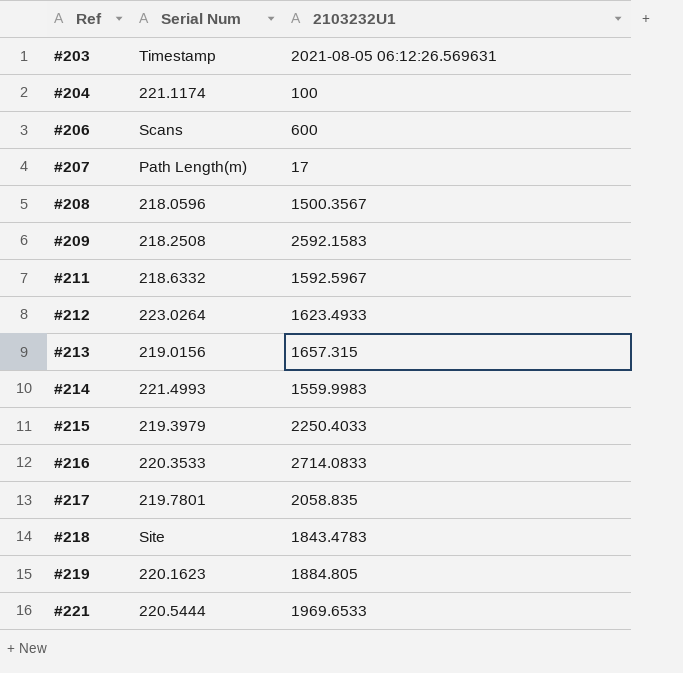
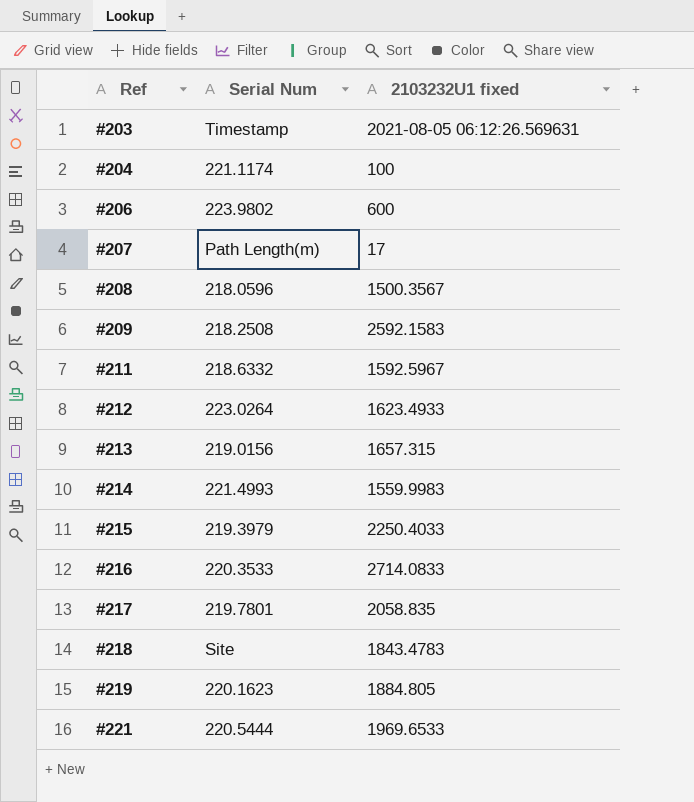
column name: 2103232U1 -> 2103232U1 fixed
#206 | Serial Num: Scans -> 223.9802

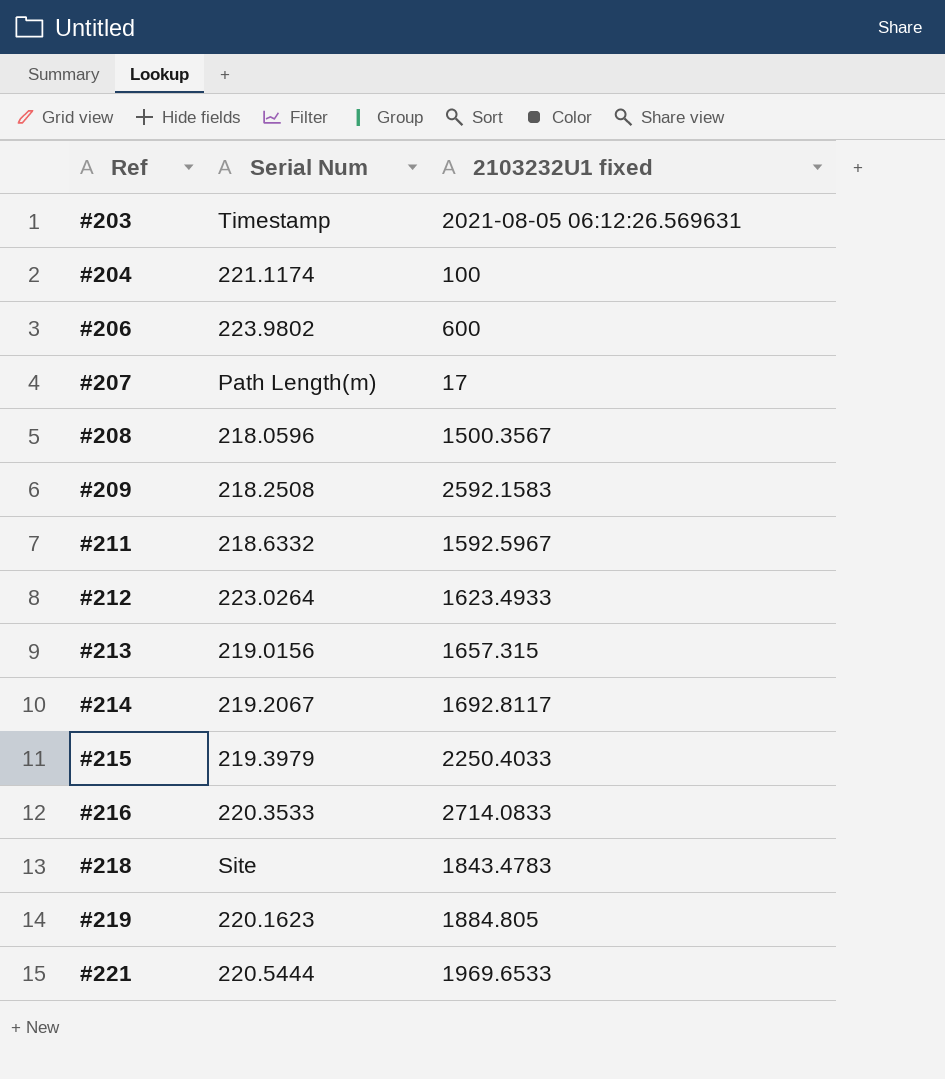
row #217: 219.7801 | 2058.835 -> none
#214 | Serial Num: 221.4993 -> 219.2067
#214 | 2103232U1 fixed: 1559.9983 -> 1692.8117

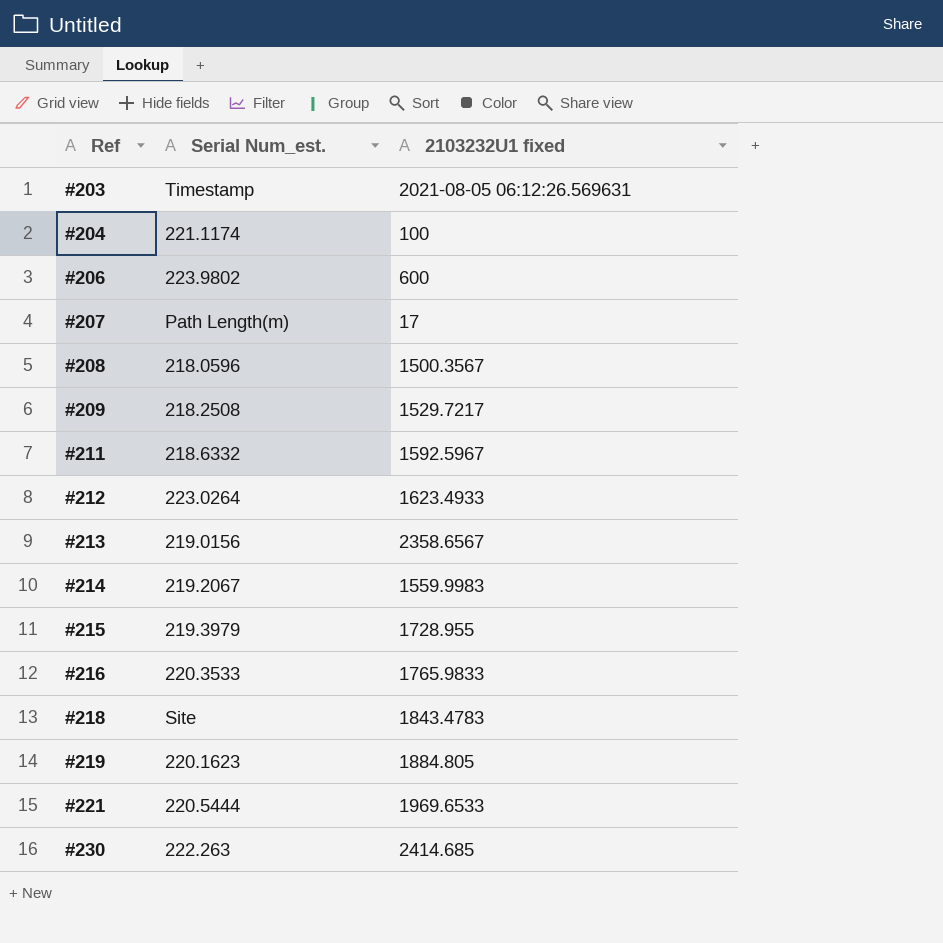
column name: Serial Num -> Serial Num_est.
#209 | 2103232U1 fixed: 2592.1583 -> 1529.7217
#213 | 2103232U1 fixed: 1657.315 -> 2358.6567
#214 | 2103232U1 fixed: 1692.8117 -> 1559.9983
#215 | 2103232U1 fixed: 2250.4033 -> 1728.955
#216 | 2103232U1 fixed: 2714.0833 -> 1765.9833
row #230: none -> 222.263 | 2414.685

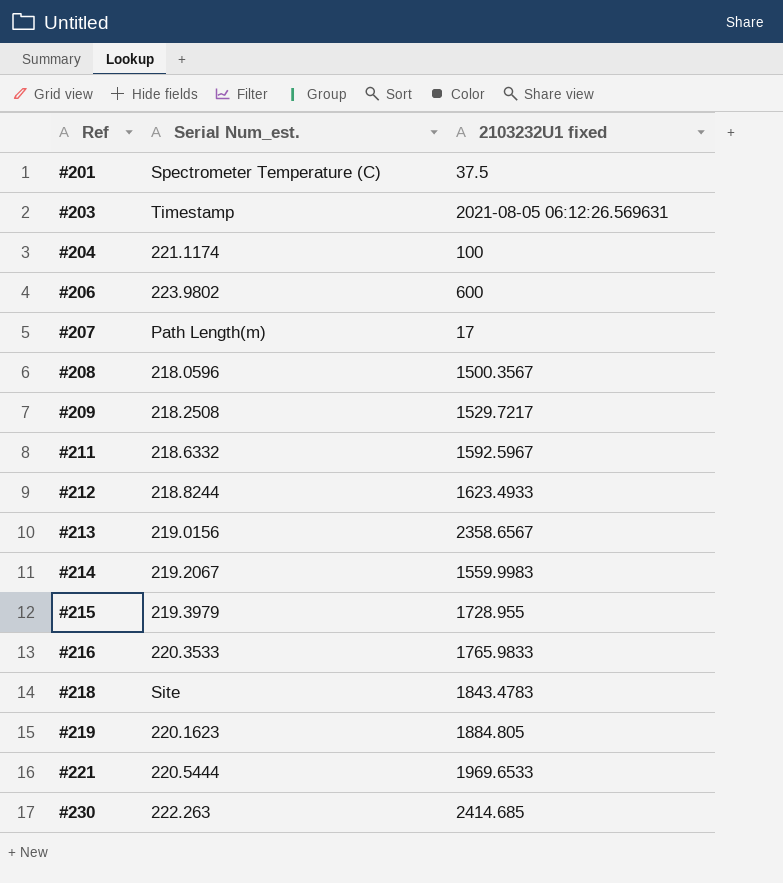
row #201: none -> Spectrometer Temperature (C) | 37.5
#212 | Serial Num_est.: 223.0264 -> 218.8244

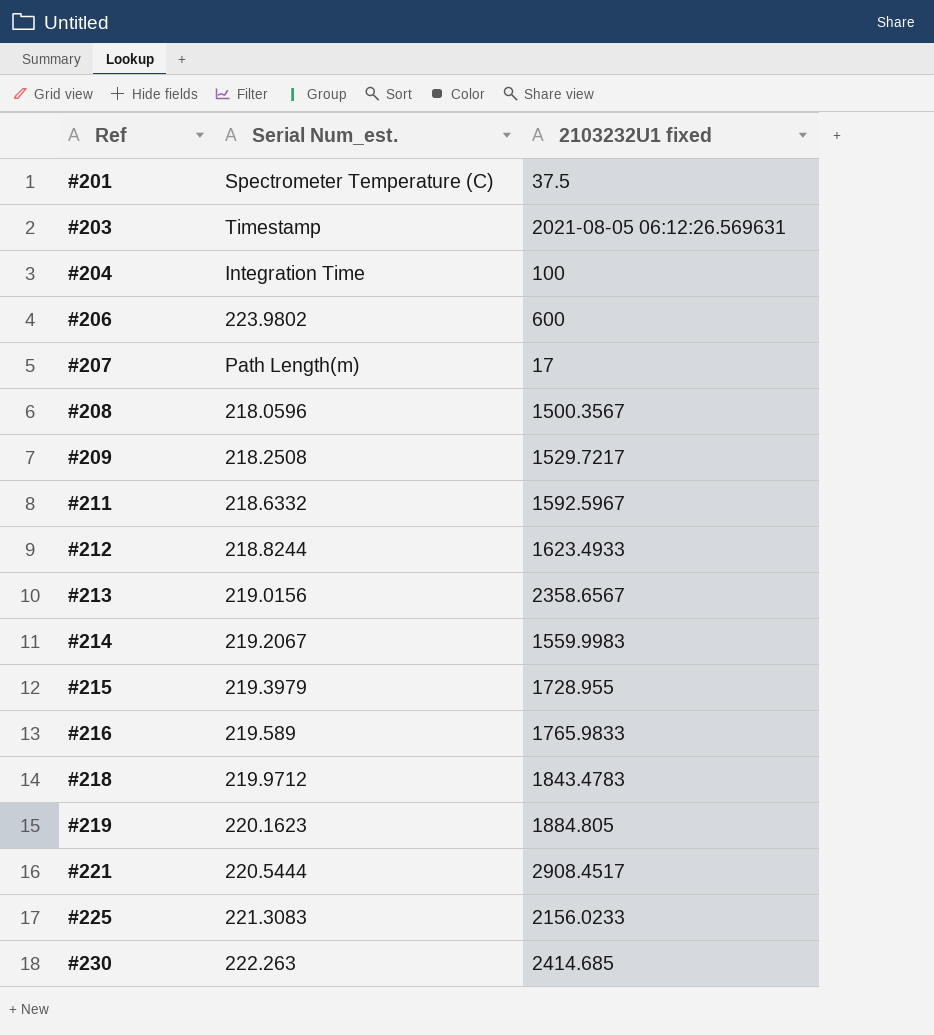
#204 | Serial Num_est.: 221.1174 -> Integration Time
#216 | Serial Num_est.: 220.3533 -> 219.589
#218 | Serial Num_est.: Site -> 219.9712
#221 | 2103232U1 fixed: 1969.6533 -> 2908.4517
row #225: none -> 221.3083 | 2156.0233

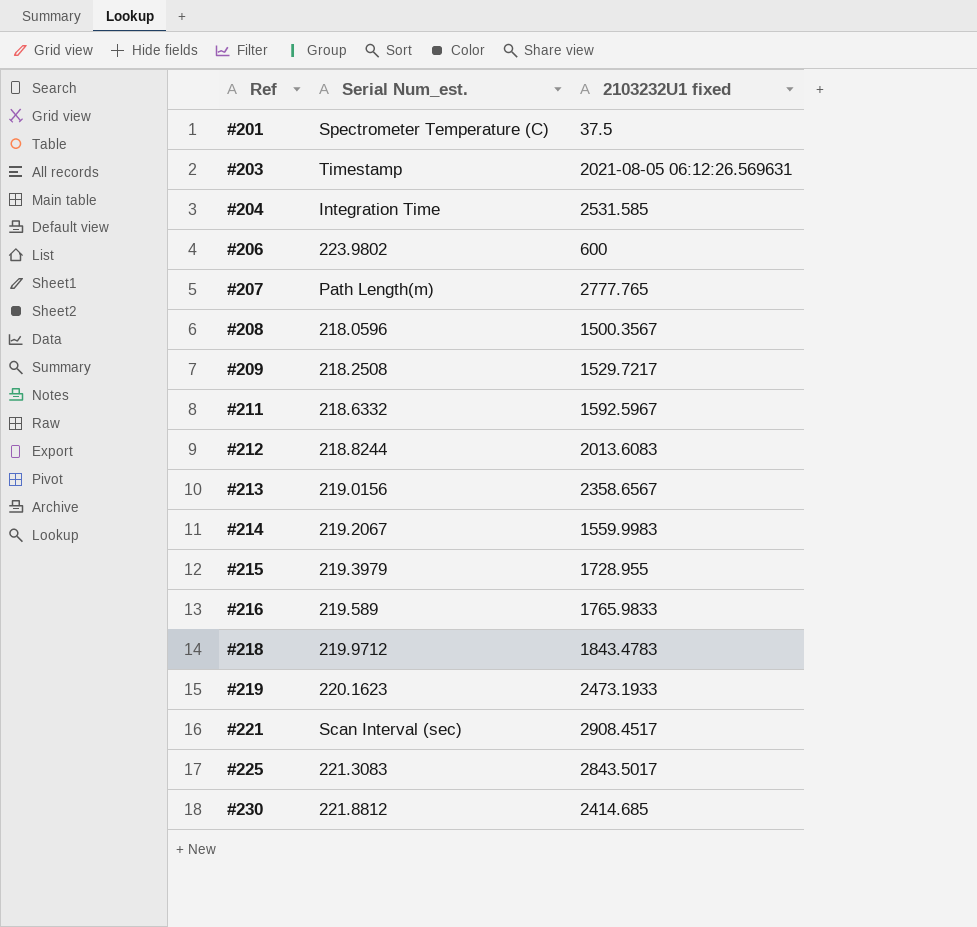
#204 | 2103232U1 fixed: 100 -> 2531.585
#207 | 2103232U1 fixed: 17 -> 2777.765
#212 | 2103232U1 fixed: 1623.4933 -> 2013.6083
#219 | 2103232U1 fixed: 1884.805 -> 2473.1933
#221 | Serial Num_est.: 220.5444 -> Scan Interval (sec)
#225 | 2103232U1 fixed: 2156.0233 -> 2843.5017
#230 | Serial Num_est.: 222.263 -> 221.8812

